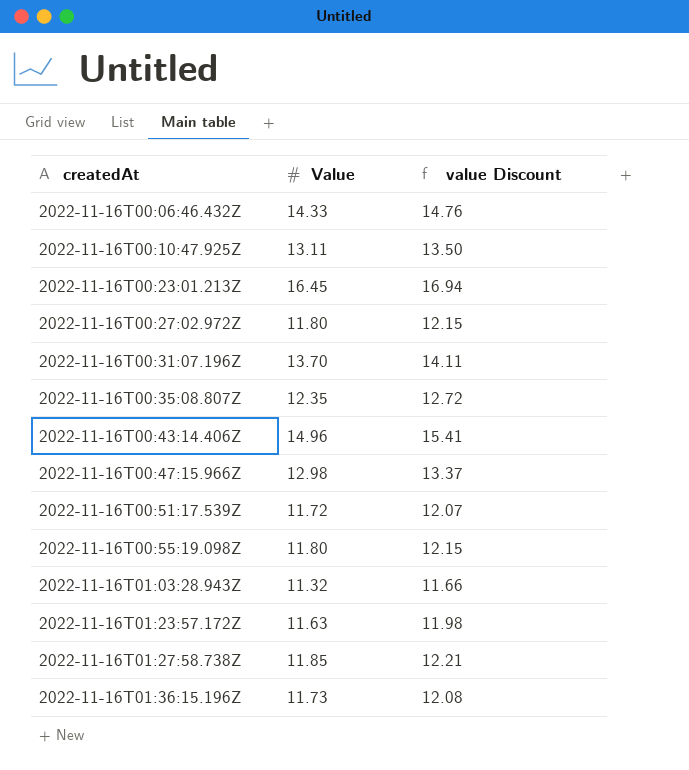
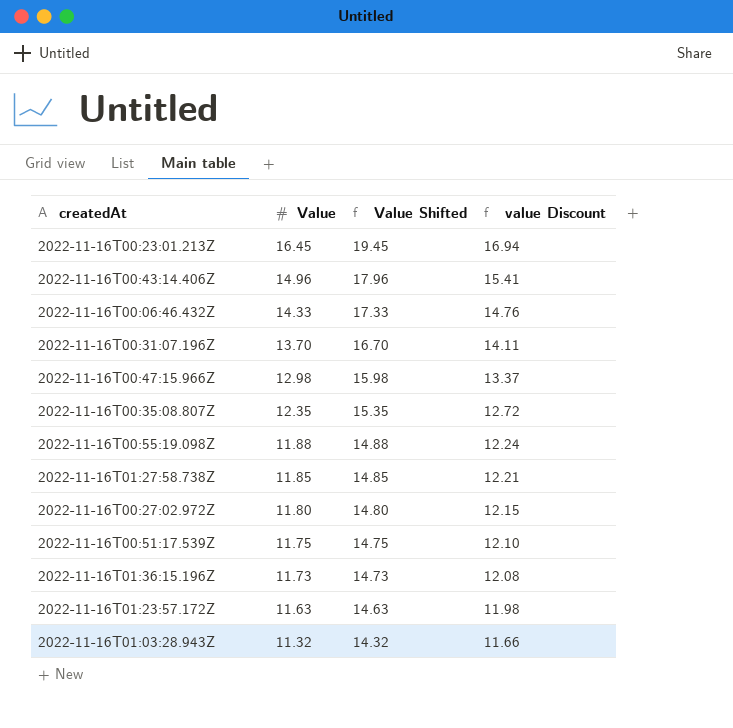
row order: createdAt ascending -> Value descending
column Value Shifted | formula: none -> [Value] + 3
row 2022-11-16T00:10:47.925Z: 13.11 | 13.50 -> none
2022-11-16T00:55:19.098Z | Value: 11.80 -> 11.88
2022-11-16T00:55:19.098Z | value Discount: 12.15 -> 12.24
2022-11-16T00:51:17.539Z | Value: 11.72 -> 11.75
2022-11-16T00:51:17.539Z | value Discount: 12.07 -> 12.10

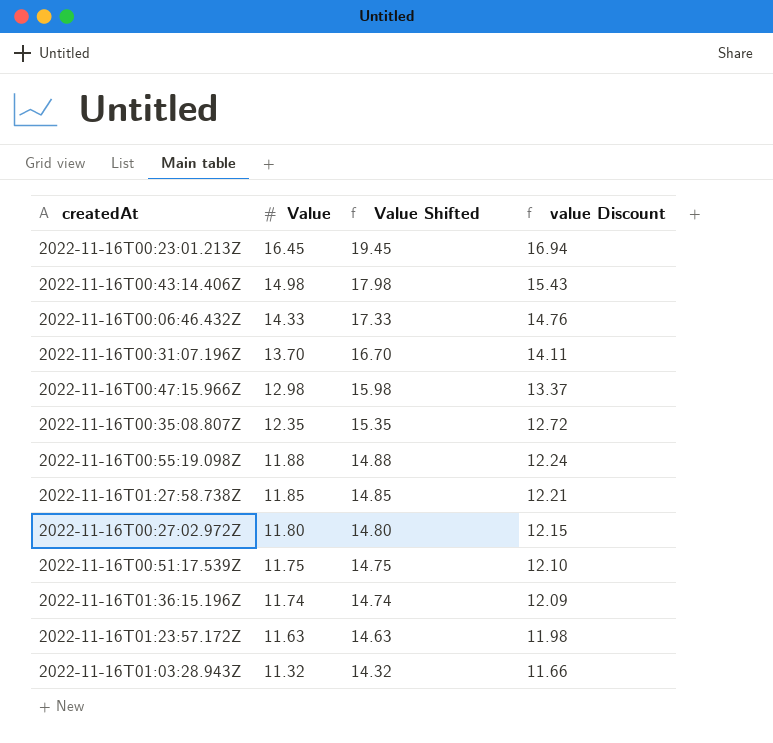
2022-11-16T00:43:14.406Z | Value: 14.96 -> 14.98
2022-11-16T00:43:14.406Z | Value Shifted: 17.96 -> 17.98
2022-11-16T00:43:14.406Z | value Discount: 15.41 -> 15.43
2022-11-16T01:36:15.196Z | Value: 11.73 -> 11.74
2022-11-16T01:36:15.196Z | Value Shifted: 14.73 -> 14.74
2022-11-16T01:36:15.196Z | value Discount: 12.08 -> 12.09

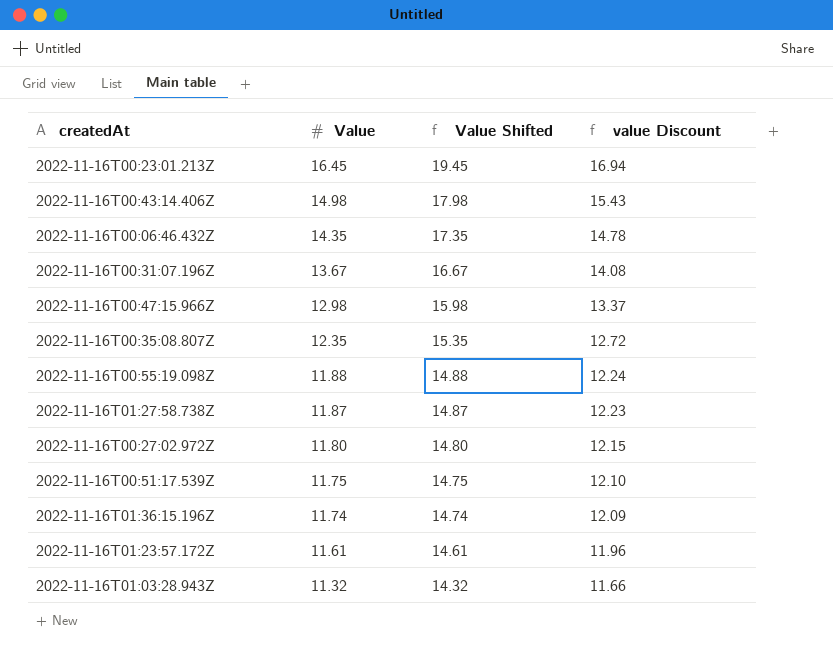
2022-11-16T00:06:46.432Z | Value: 14.33 -> 14.35
2022-11-16T00:06:46.432Z | Value Shifted: 17.33 -> 17.35
2022-11-16T00:06:46.432Z | value Discount: 14.76 -> 14.78
2022-11-16T00:31:07.196Z | Value: 13.70 -> 13.67
2022-11-16T00:31:07.196Z | Value Shifted: 16.70 -> 16.67
2022-11-16T00:31:07.196Z | value Discount: 14.11 -> 14.08
2022-11-16T01:27:58.738Z | Value: 11.85 -> 11.87
2022-11-16T01:27:58.738Z | Value Shifted: 14.85 -> 14.87
2022-11-16T01:27:58.738Z | value Discount: 12.21 -> 12.23
2022-11-16T01:23:57.172Z | Value: 11.63 -> 11.61
2022-11-16T01:23:57.172Z | Value Shifted: 14.63 -> 14.61
2022-11-16T01:23:57.172Z | value Discount: 11.98 -> 11.96

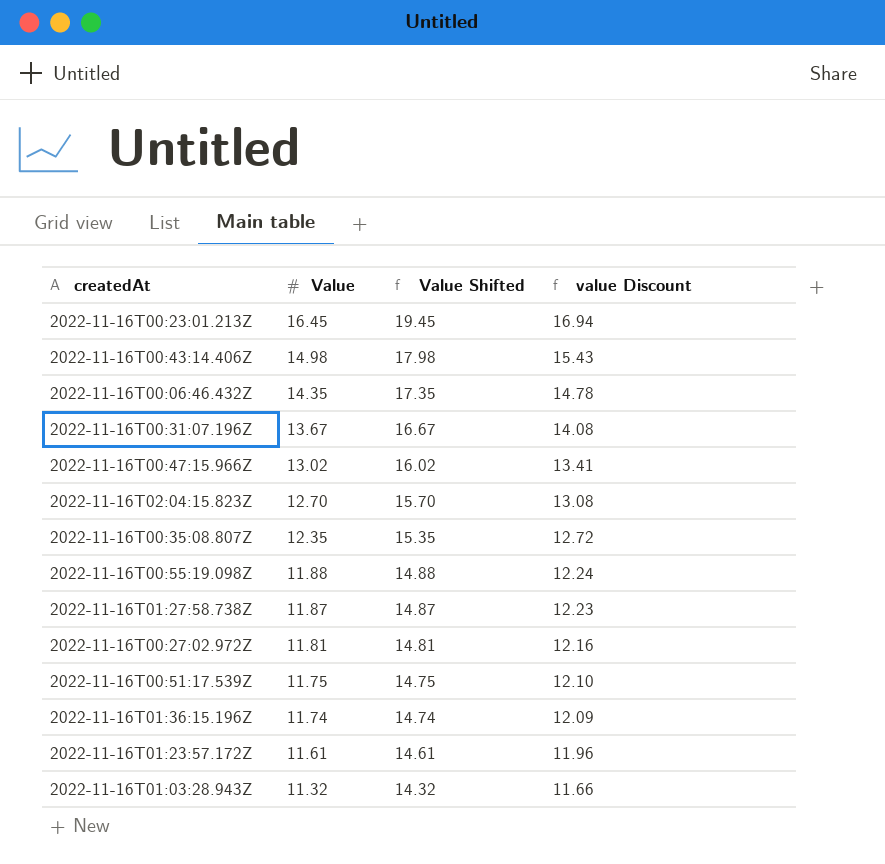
2022-11-16T00:47:15.966Z | Value: 12.98 -> 13.02
2022-11-16T00:47:15.966Z | Value Shifted: 15.98 -> 16.02
2022-11-16T00:47:15.966Z | value Discount: 13.37 -> 13.41
row 2022-11-16T02:04:15.823Z: none -> 12.70 | 15.70 | 13.08
2022-11-16T00:27:02.972Z | Value: 11.80 -> 11.81
2022-11-16T00:27:02.972Z | Value Shifted: 14.80 -> 14.81
2022-11-16T00:27:02.972Z | value Discount: 12.15 -> 12.16

